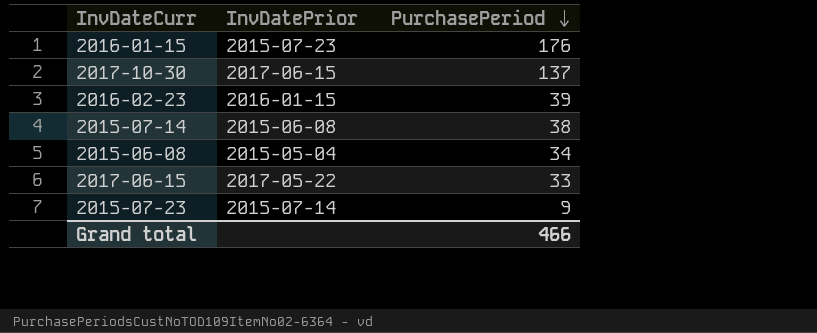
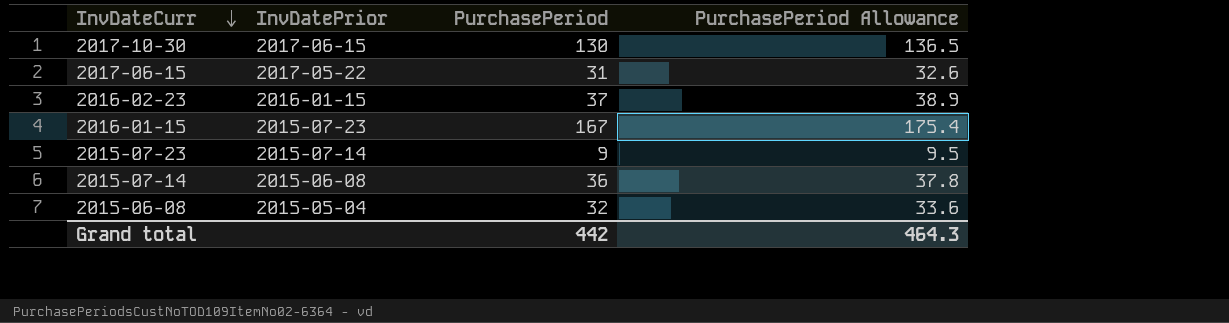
row order: PurchasePeriod descending -> InvDateCurr descending
column PurchasePeriod Allowance | formula: none -> [PurchasePeriod] * 1.05
2017-10-30 | PurchasePeriod: 137 -> 130
2017-06-15 | PurchasePeriod: 33 -> 31
2016-02-23 | PurchasePeriod: 39 -> 37
2016-01-15 | PurchasePeriod: 176 -> 167
2015-07-14 | PurchasePeriod: 38 -> 36
2015-06-08 | PurchasePeriod: 34 -> 32
Grand total | PurchasePeriod: 466 -> 442

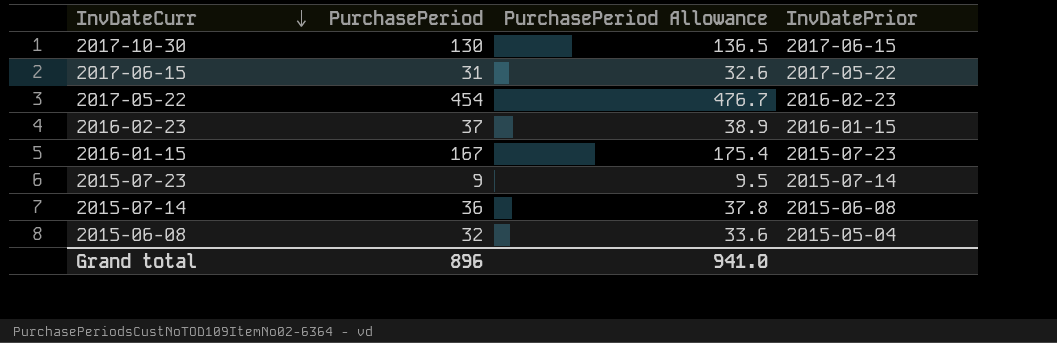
column InvDatePrior | position: 2 -> 4
row 2017-05-22: none -> 454 | 476.7 | 2016-02-23
Grand total | PurchasePeriod: 442 -> 896
Grand total | PurchasePeriod Allowance: 464.3 -> 941.0

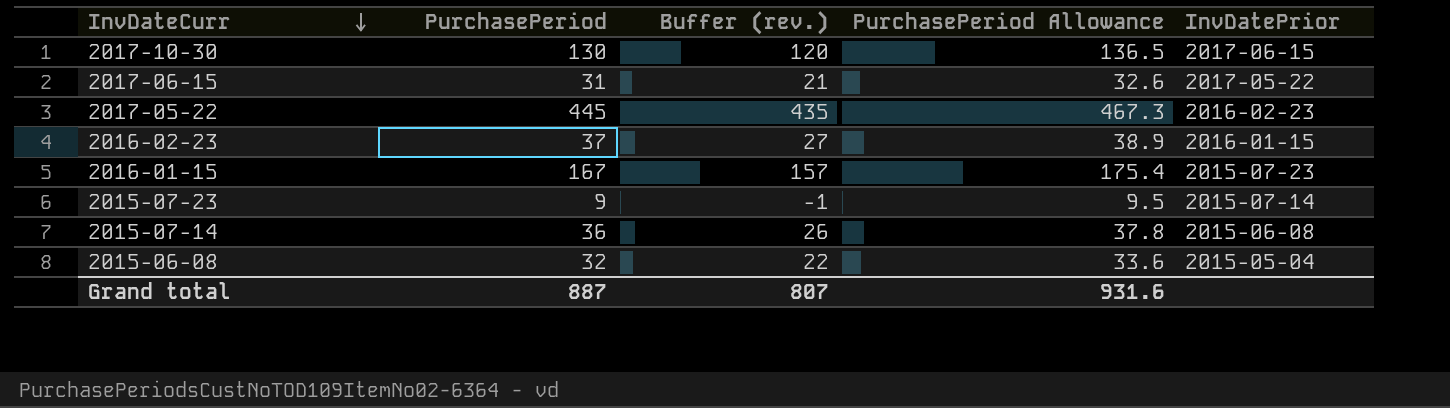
column Buffer (rev.) | formula: none -> [PurchasePeriod] - 10
2017-05-22 | PurchasePeriod: 454 -> 445
2017-05-22 | PurchasePeriod Allowance: 476.7 -> 467.3
Grand total | PurchasePeriod: 896 -> 887
Grand total | PurchasePeriod Allowance: 941.0 -> 931.6

